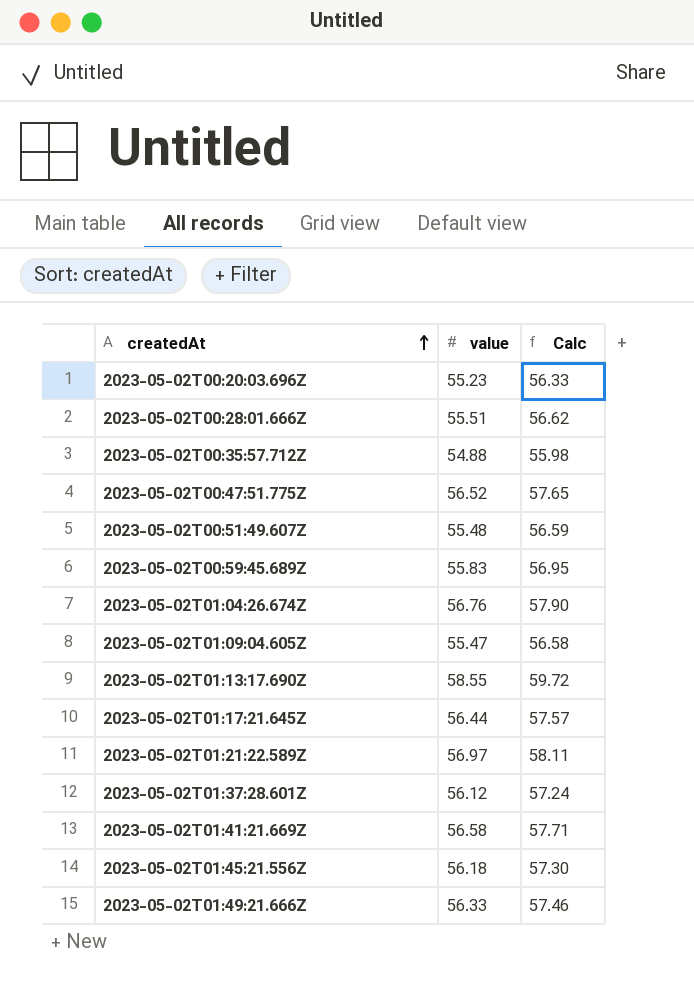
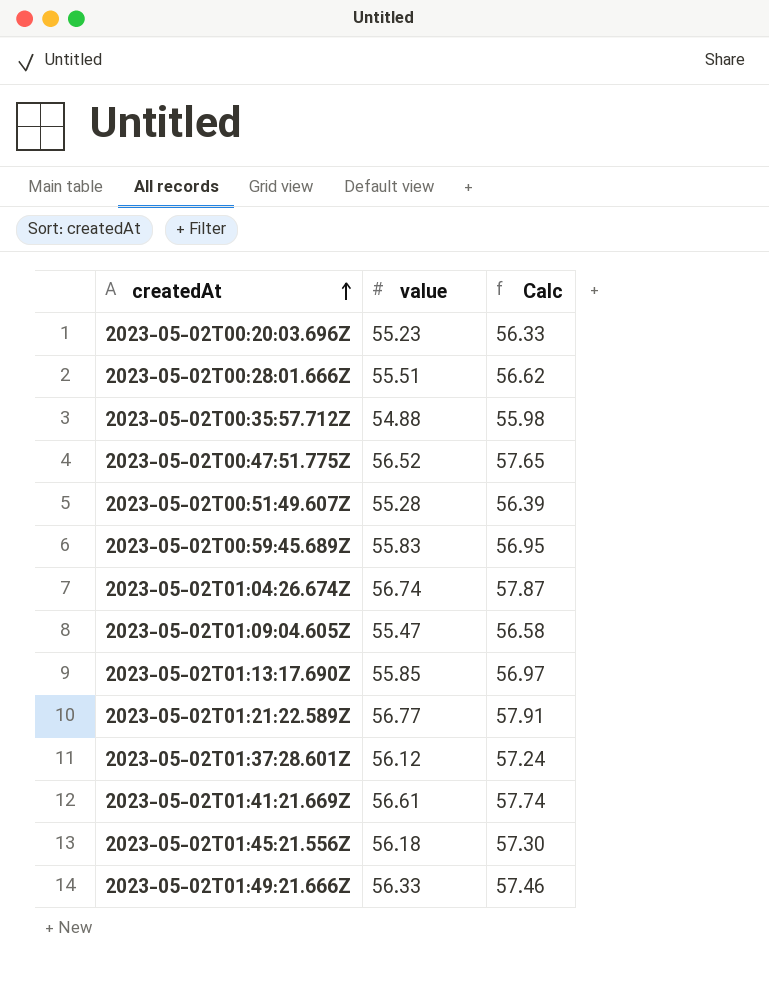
row 2023-05-02T01:17:21.645Z: 56.44 | 57.57 -> none
2023-05-02T00:51:49.607Z | value: 55.48 -> 55.28
2023-05-02T00:51:49.607Z | Calc: 56.59 -> 56.39
2023-05-02T01:04:26.674Z | value: 56.76 -> 56.74
2023-05-02T01:04:26.674Z | Calc: 57.90 -> 57.87
2023-05-02T01:13:17.690Z | value: 58.55 -> 55.85
2023-05-02T01:13:17.690Z | Calc: 59.72 -> 56.97
2023-05-02T01:21:22.589Z | value: 56.97 -> 56.77
2023-05-02T01:21:22.589Z | Calc: 58.11 -> 57.91
2023-05-02T01:41:21.669Z | value: 56.58 -> 56.61
2023-05-02T01:41:21.669Z | Calc: 57.71 -> 57.74

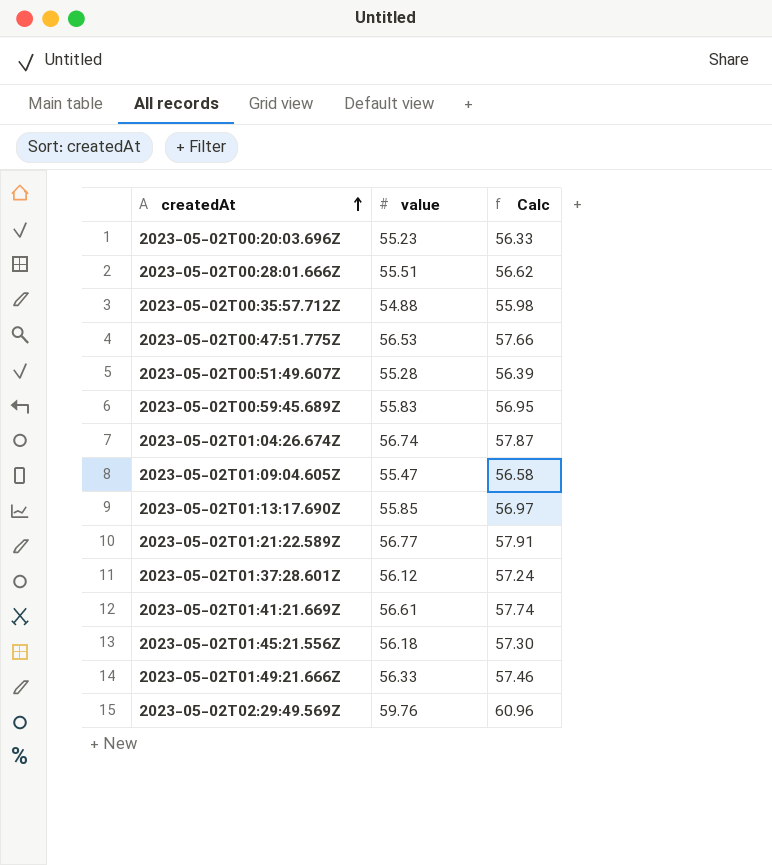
2023-05-02T00:47:51.775Z | value: 56.52 -> 56.53
2023-05-02T00:47:51.775Z | Calc: 57.65 -> 57.66
row 2023-05-02T02:29:49.569Z: none -> 59.76 | 60.96

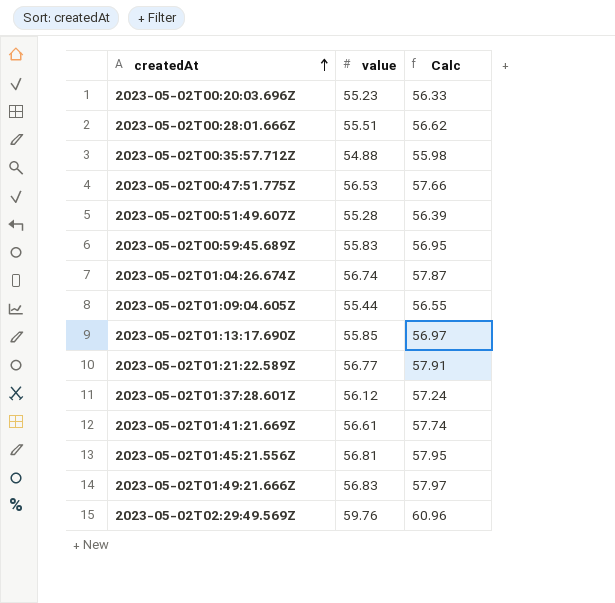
2023-05-02T01:09:04.605Z | value: 55.47 -> 55.44
2023-05-02T01:09:04.605Z | Calc: 56.58 -> 56.55
2023-05-02T01:45:21.556Z | value: 56.18 -> 56.81
2023-05-02T01:45:21.556Z | Calc: 57.30 -> 57.95
2023-05-02T01:49:21.666Z | value: 56.33 -> 56.83
2023-05-02T01:49:21.666Z | Calc: 57.46 -> 57.97

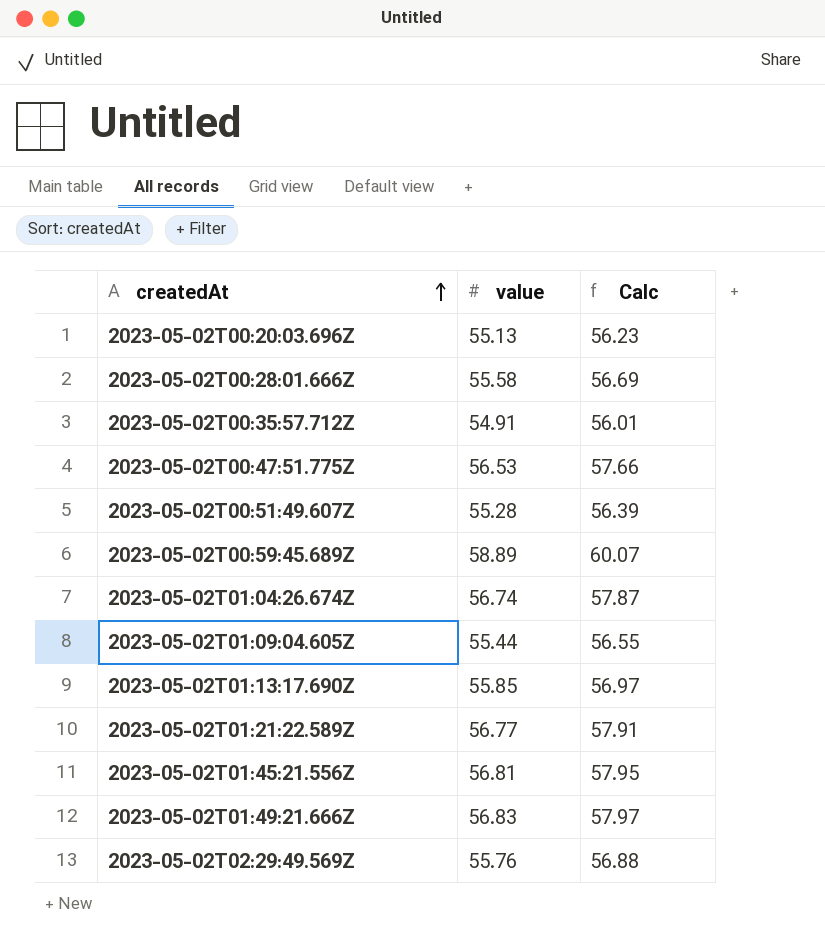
row 2023-05-02T01:37:28.601Z: 56.12 | 57.24 -> none
row 2023-05-02T01:41:21.669Z: 56.61 | 57.74 -> none
2023-05-02T00:20:03.696Z | value: 55.23 -> 55.13
2023-05-02T00:20:03.696Z | Calc: 56.33 -> 56.23
2023-05-02T00:28:01.666Z | value: 55.51 -> 55.58
2023-05-02T00:28:01.666Z | Calc: 56.62 -> 56.69
2023-05-02T00:35:57.712Z | value: 54.88 -> 54.91
2023-05-02T00:35:57.712Z | Calc: 55.98 -> 56.01
2023-05-02T00:59:45.689Z | value: 55.83 -> 58.89
2023-05-02T00:59:45.689Z | Calc: 56.95 -> 60.07
2023-05-02T02:29:49.569Z | value: 59.76 -> 55.76
2023-05-02T02:29:49.569Z | Calc: 60.96 -> 56.88

